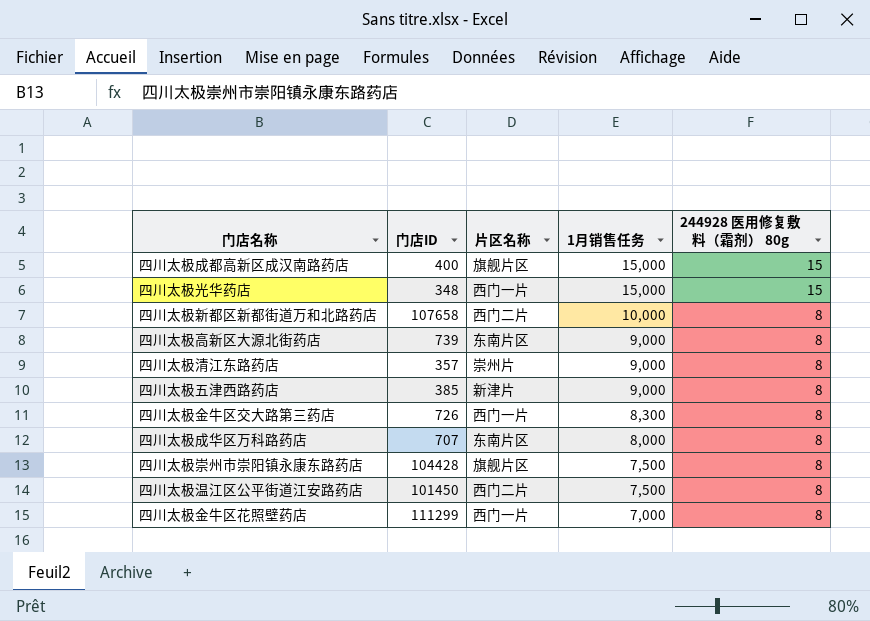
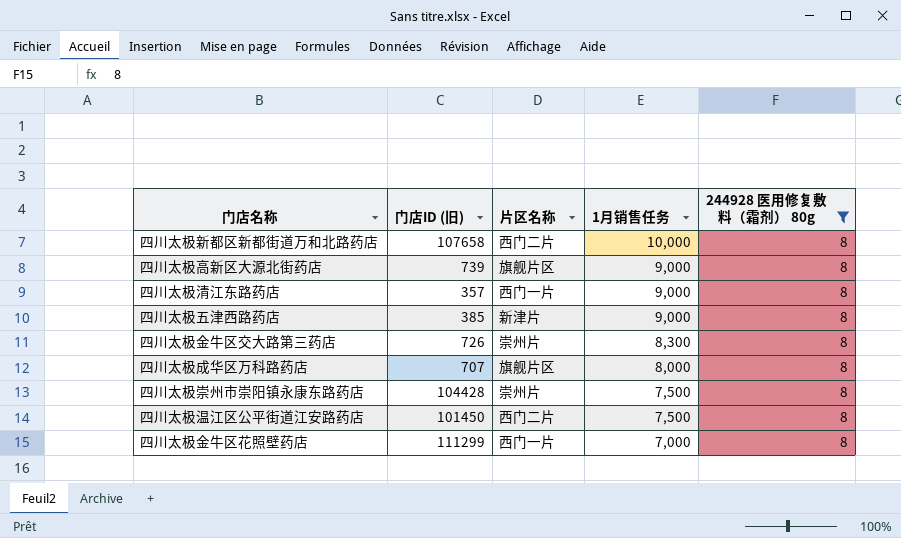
filter: none -> 244928 医用修复敷料（霜剂） 80g = 8
column name: 门店ID -> 门店ID (旧)
四川太极高新区大源北街药店 | 片区名称: 东南片区 -> 旗舰片区
四川太极清江东路药店 | 片区名称: 崇州片 -> 西门一片
四川太极金牛区交大路第三药店 | 片区名称: 西门一片 -> 崇州片
四川太极成华区万科路药店 | 片区名称: 东南片区 -> 旗舰片区
四川太极崇州市崇阳镇永康东路药店 | 片区名称: 旗舰片区 -> 崇州片

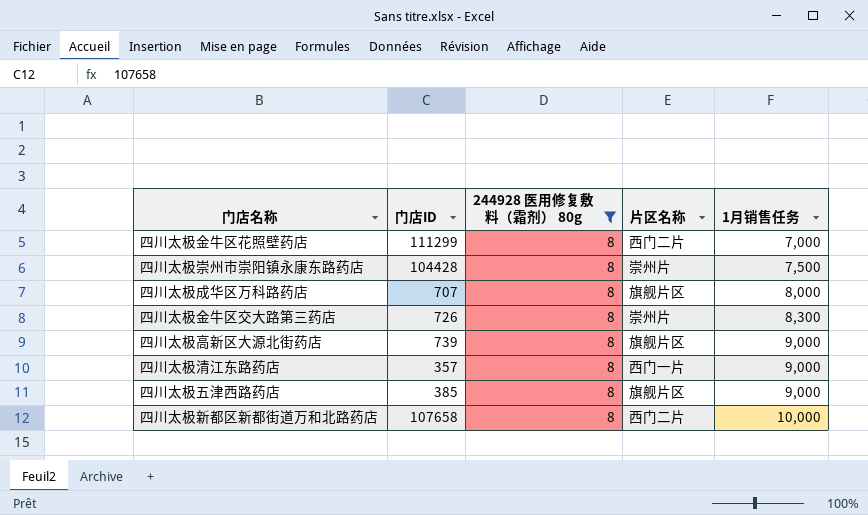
row order: 1月销售任务 descending -> 1月销售任务 ascending
column name: 门店ID (旧) -> 门店ID
column 244928 医用修复敷料（霜剂） 80g | position: 5 -> 3
row 四川太极温江区公平街道江安路药店: 101450 | 西门二片 | 7,500 | 8 -> none
四川太极金牛区花照壁药店 | 片区名称: 西门一片 -> 西门二片
四川太极五津西路药店 | 片区名称: 新津片 -> 旗舰片区

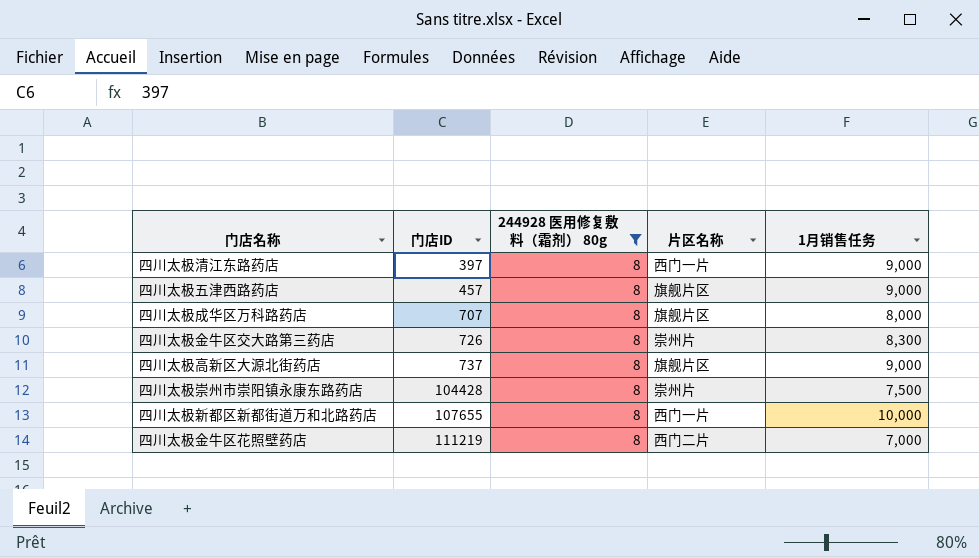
row order: 1月销售任务 ascending -> 门店ID ascending
四川太极清江东路药店 | 门店ID: 357 -> 397
四川太极五津西路药店 | 门店ID: 385 -> 457
四川太极高新区大源北街药店 | 门店ID: 739 -> 737
四川太极新都区新都街道万和北路药店 | 门店ID: 107658 -> 107655
四川太极新都区新都街道万和北路药店 | 片区名称: 西门二片 -> 西门一片
四川太极金牛区花照壁药店 | 门店ID: 111299 -> 111219

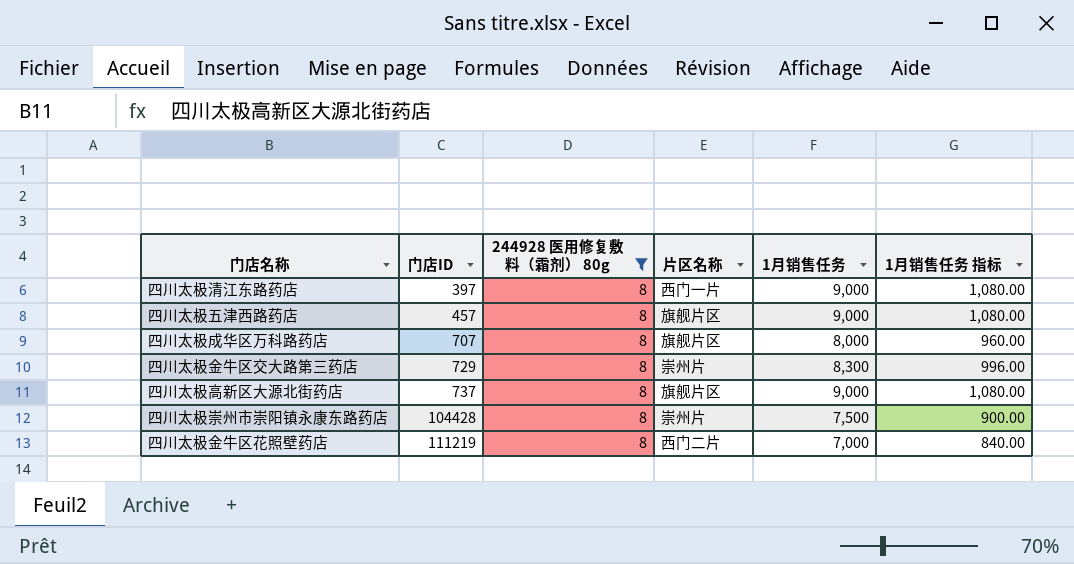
column 1月销售任务 指标 | formula: none -> [1月销售任务] * 0.12
row 四川太极新都区新都街道万和北路药店: 107655 | 8 | 西门一片 | 10,000 -> none
四川太极金牛区交大路第三药店 | 门店ID: 726 -> 729

